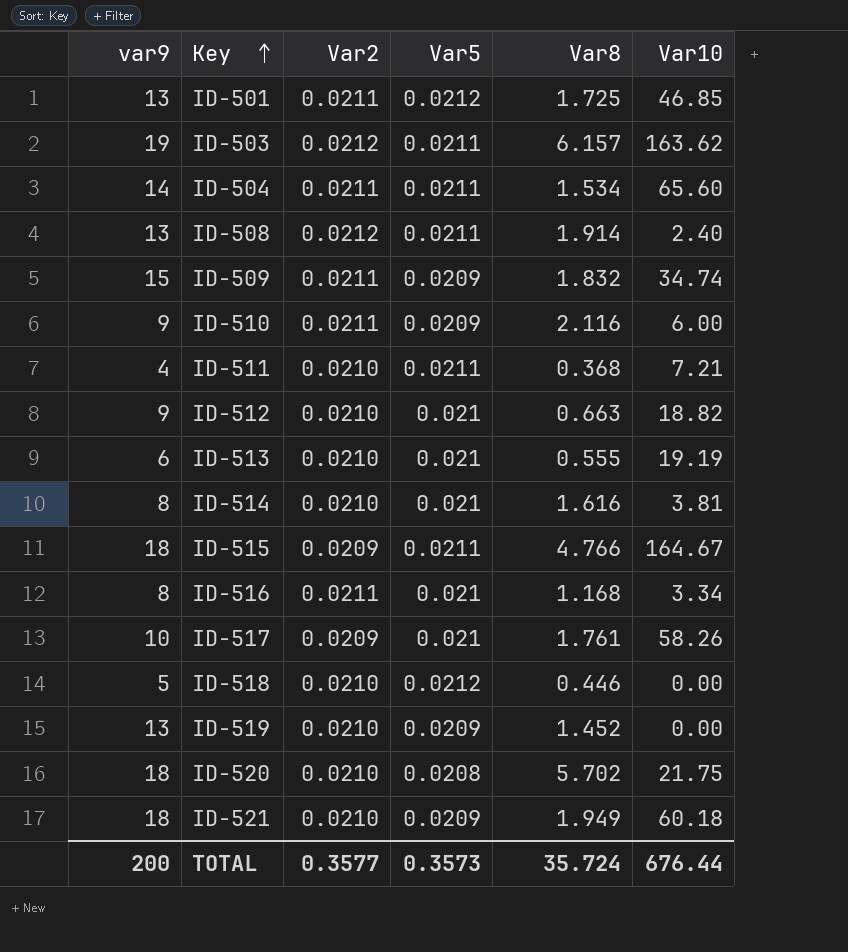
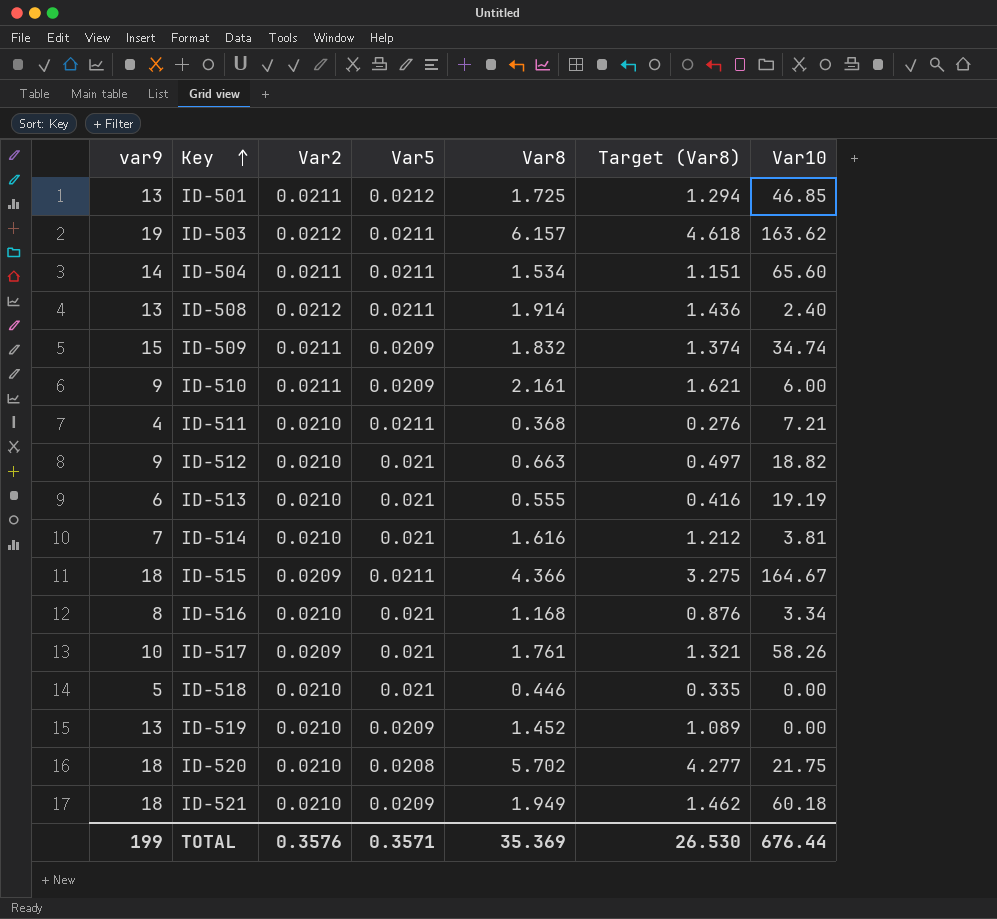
column Target (Var8) | formula: none -> [Var8] * 0.75
ID-510 | Var8: 2.116 -> 2.161
ID-514 | var9: 8 -> 7
ID-515 | Var8: 4.766 -> 4.366
ID-516 | Var2: 0.0211 -> 0.0210
ID-518 | Var5: 0.0212 -> 0.021
TOTAL | var9: 200 -> 199
TOTAL | Var2: 0.3577 -> 0.3576
TOTAL | Var5: 0.3573 -> 0.3571
TOTAL | Var8: 35.724 -> 35.369

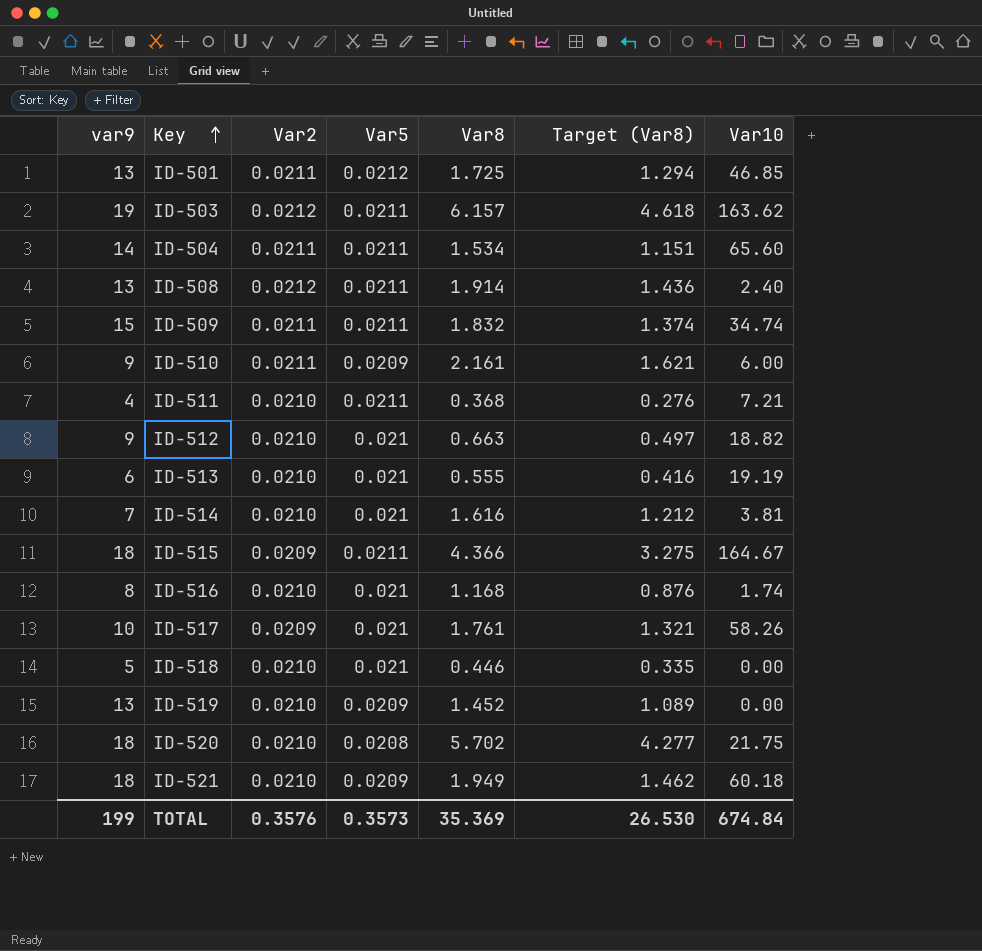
ID-509 | Var5: 0.0209 -> 0.0211
ID-516 | Var10: 3.34 -> 1.74
TOTAL | Var5: 0.3571 -> 0.3573
TOTAL | Var10: 676.44 -> 674.84

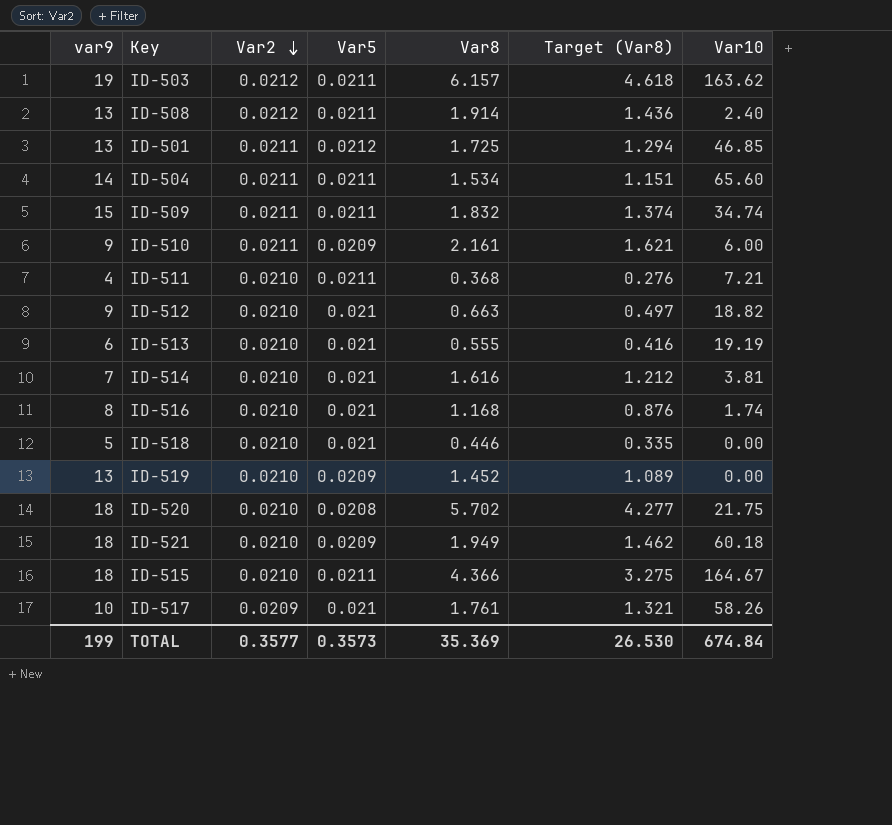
row order: Key ascending -> Var2 descending
ID-515 | Var2: 0.0209 -> 0.0210
TOTAL | Var2: 0.3576 -> 0.3577

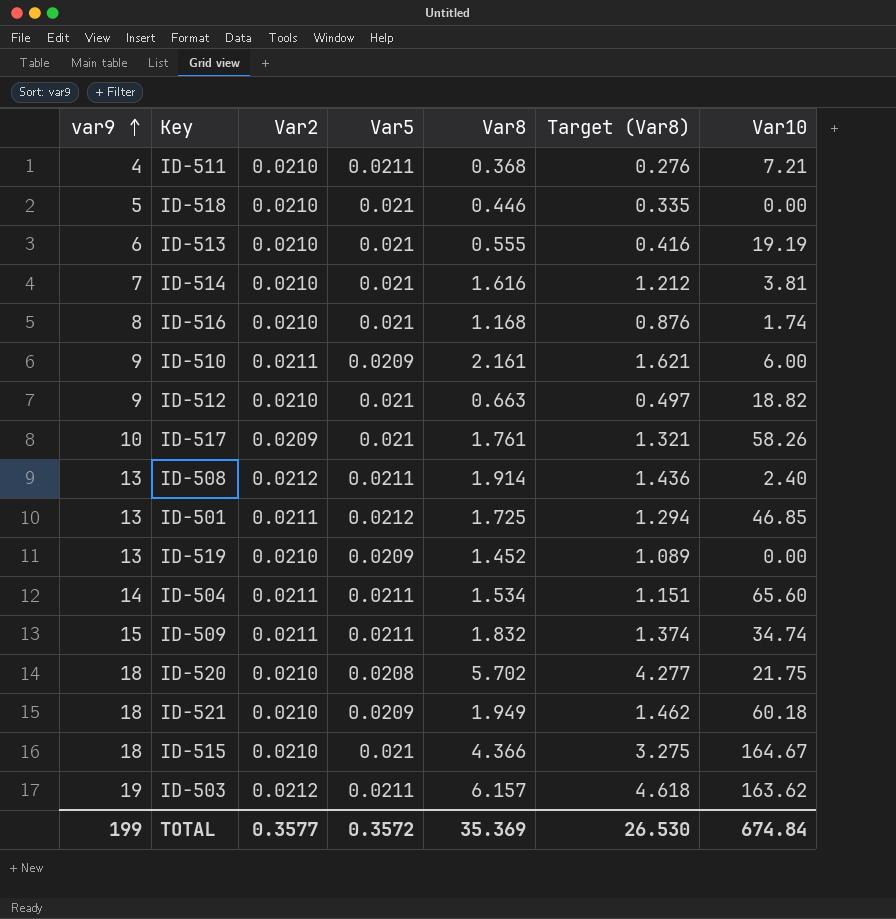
row order: Var2 descending -> var9 ascending
ID-515 | Var5: 0.0211 -> 0.021
TOTAL | Var5: 0.3573 -> 0.3572

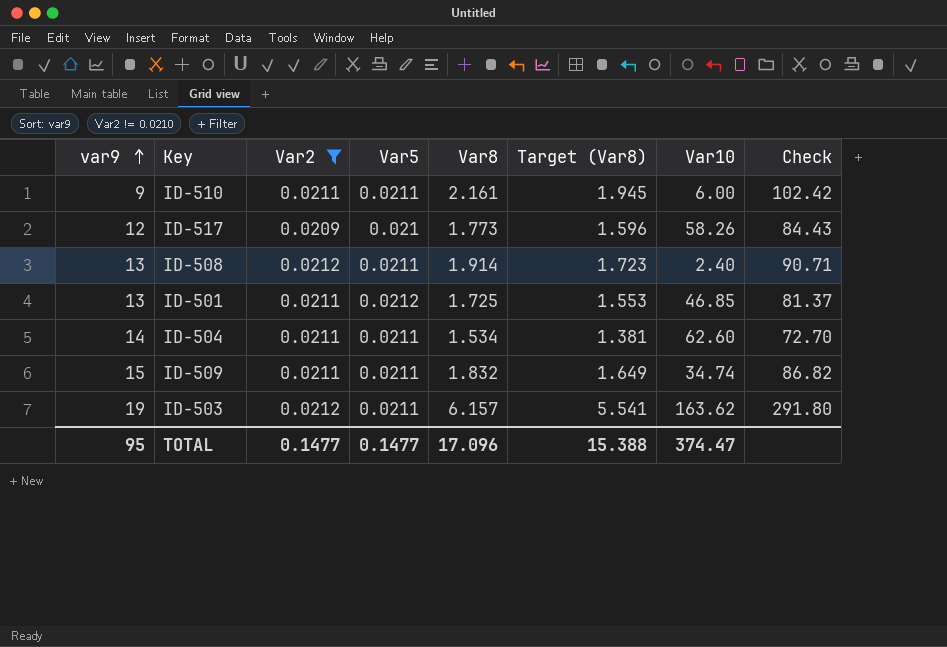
filter: none -> Var2 != 0.0210
column Target (Var8) | formula: [Var8] * 0.75 -> [Var8] * 0.9
column Check | formula: none -> [Var8] / [Var5]
ID-510 | Var5: 0.0209 -> 0.0211
ID-517 | var9: 10 -> 12
ID-517 | Var8: 1.761 -> 1.773
ID-504 | Var10: 65.60 -> 62.60
TOTAL | var9: 199 -> 95
TOTAL | Var2: 0.3577 -> 0.1477
TOTAL | Var5: 0.3572 -> 0.1477
TOTAL | Var8: 35.369 -> 17.096
TOTAL | Target (Var8): 26.530 -> 15.388
TOTAL | Var10: 674.84 -> 374.47

